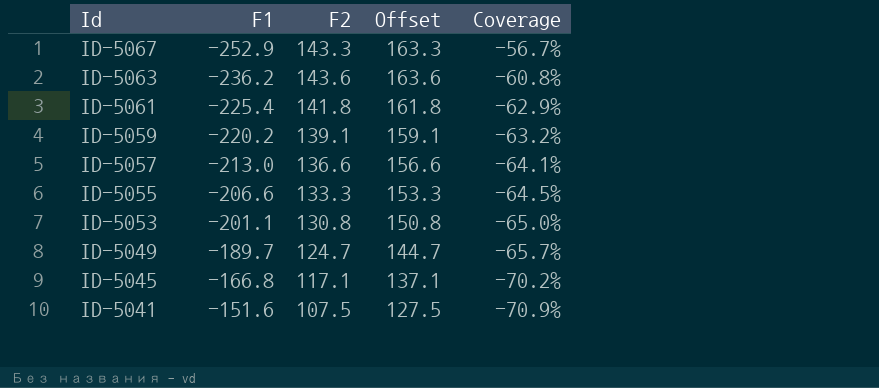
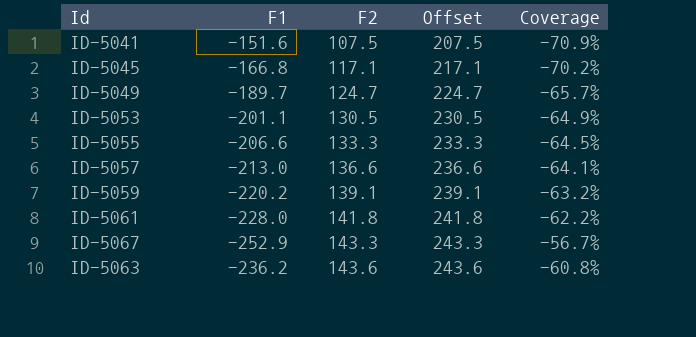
row order: Id descending -> F2 ascending
column Offset | formula: [F2] + 20 -> [F2] + 100
ID-5053 | F2: 130.8 -> 130.5
ID-5053 | Coverage: -65.0% -> -64.9%
ID-5061 | F1: -225.4 -> -228.0
ID-5061 | Coverage: -62.9% -> -62.2%

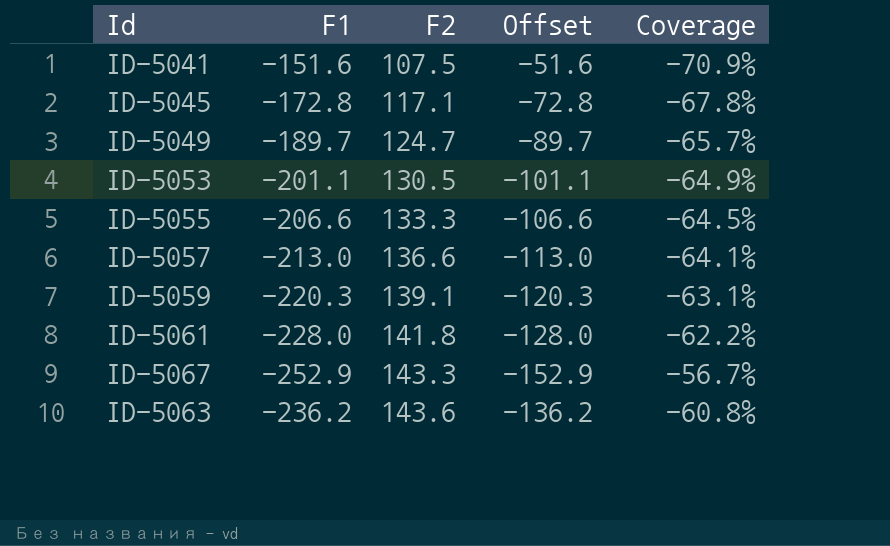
column Offset | formula: [F2] + 100 -> [F1] + 100
ID-5045 | F1: -166.8 -> -172.8
ID-5045 | Coverage: -70.2% -> -67.8%
ID-5059 | F1: -220.2 -> -220.3
ID-5059 | Coverage: -63.2% -> -63.1%

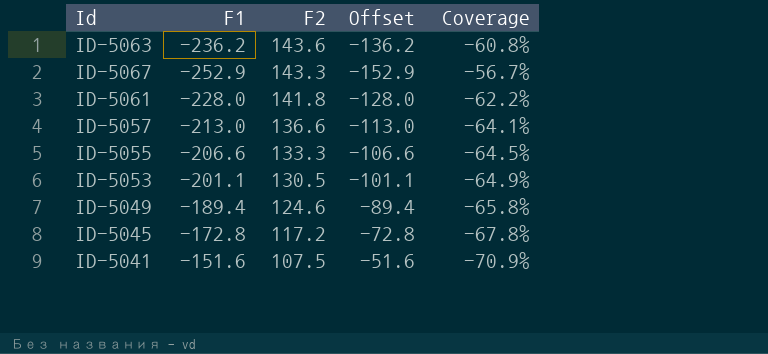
row order: F2 ascending -> F2 descending
row ID-5059: -220.3 | 139.1 | -120.3 | -63.1% -> none
ID-5049 | F1: -189.7 -> -189.4
ID-5049 | F2: 124.7 -> 124.6
ID-5049 | Offset: -89.7 -> -89.4
ID-5049 | Coverage: -65.7% -> -65.8%
ID-5045 | F2: 117.1 -> 117.2

